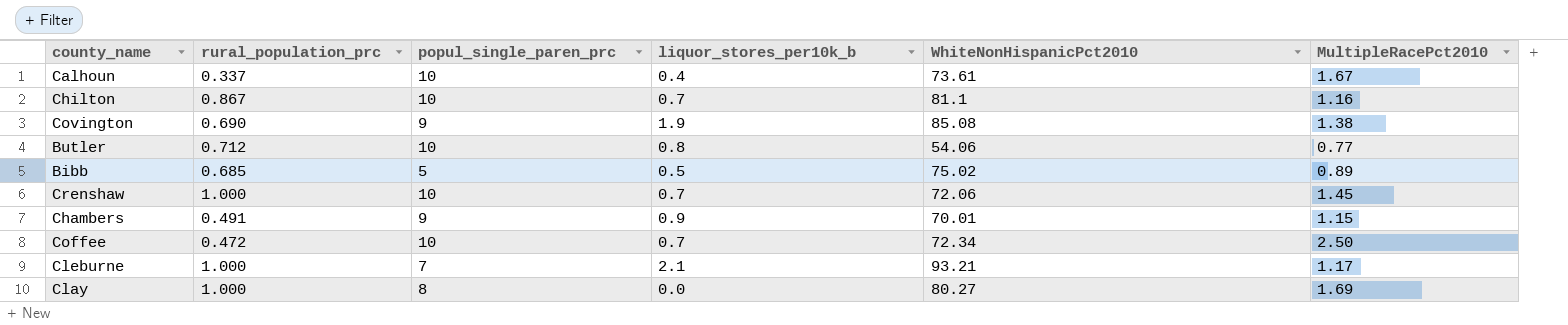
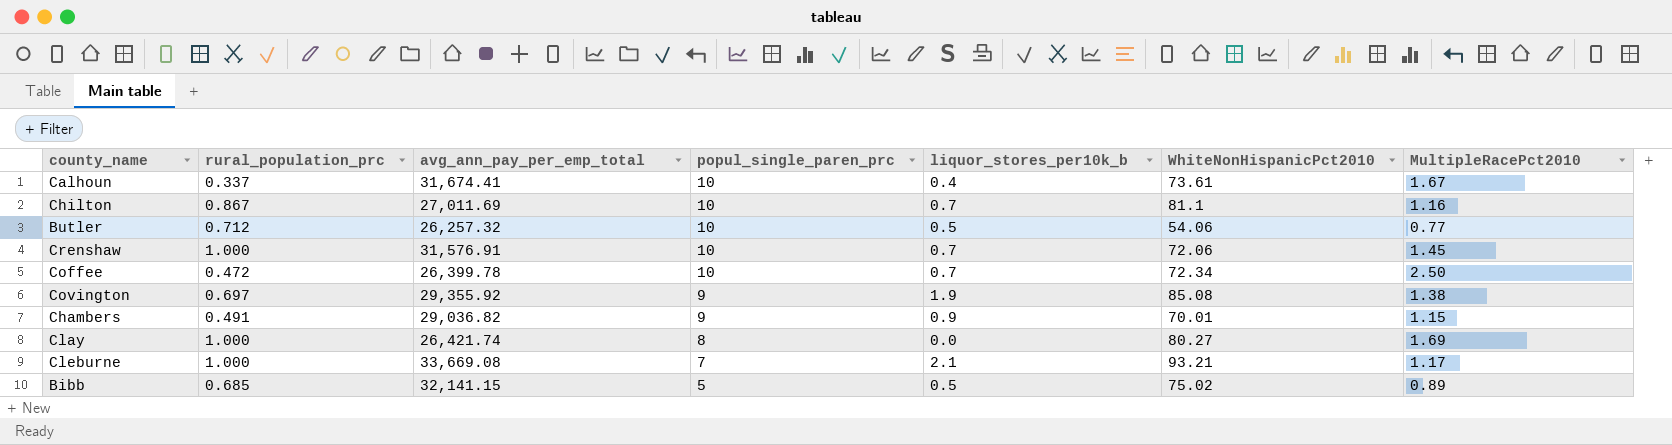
row order: none -> popul_single_paren_prc descending
column avg_ann_pay_per_emp_total | position: none -> 3
Butler | liquor_stores_per10k_b: 0.8 -> 0.5
Covington | rural_population_prc: 0.690 -> 0.697

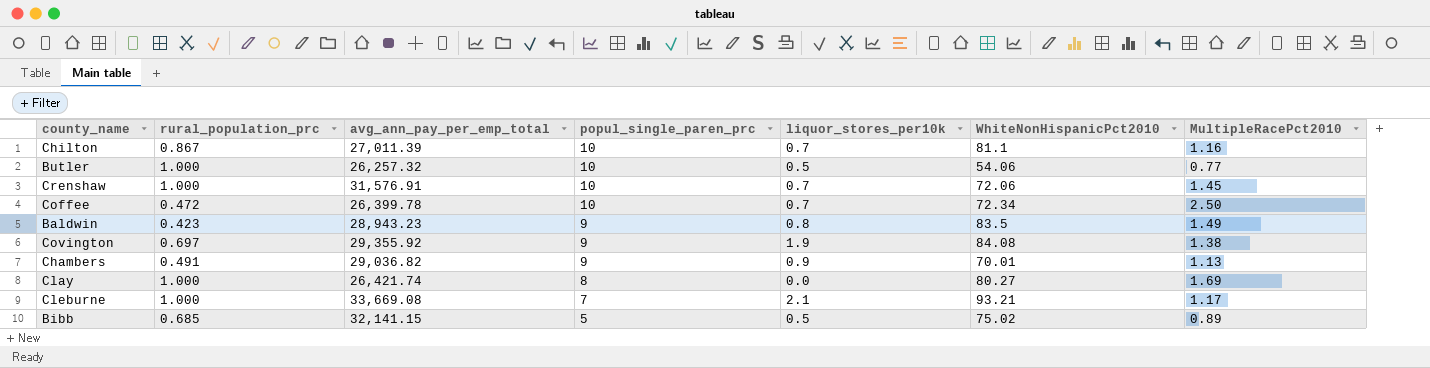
column name: liquor_stores_per10k_b -> liquor_stores_per10k
row Calhoun: 0.337 | 31,674.41 | 10 | 0.4 | 73.61 | 1.67 -> none
Chilton | avg_ann_pay_per_emp_total: 27,011.69 -> 27,011.39
Butler | rural_population_prc: 0.712 -> 1.000
row Baldwin: none -> 0.423 | 28,943.23 | 9 | 0.8 | 83.5 | 1.49
Covington | WhiteNonHispanicPct2010: 85.08 -> 84.08
Chambers | MultipleRacePct2010: 1.15 -> 1.13

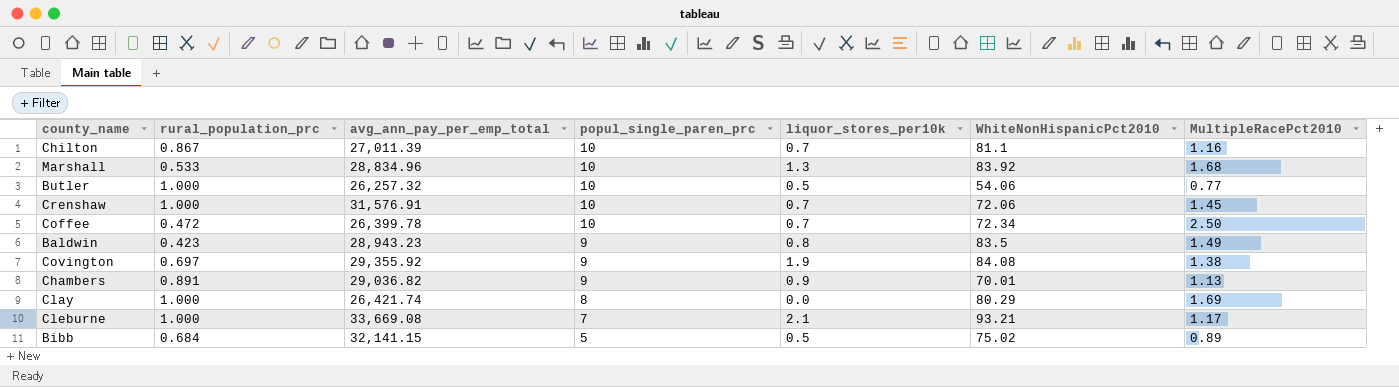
row Marshall: none -> 0.533 | 28,834.96 | 10 | 1.3 | 83.92 | 1.68
Chambers | rural_population_prc: 0.491 -> 0.891
Clay | WhiteNonHispanicPct2010: 80.27 -> 80.29
Bibb | rural_population_prc: 0.685 -> 0.684

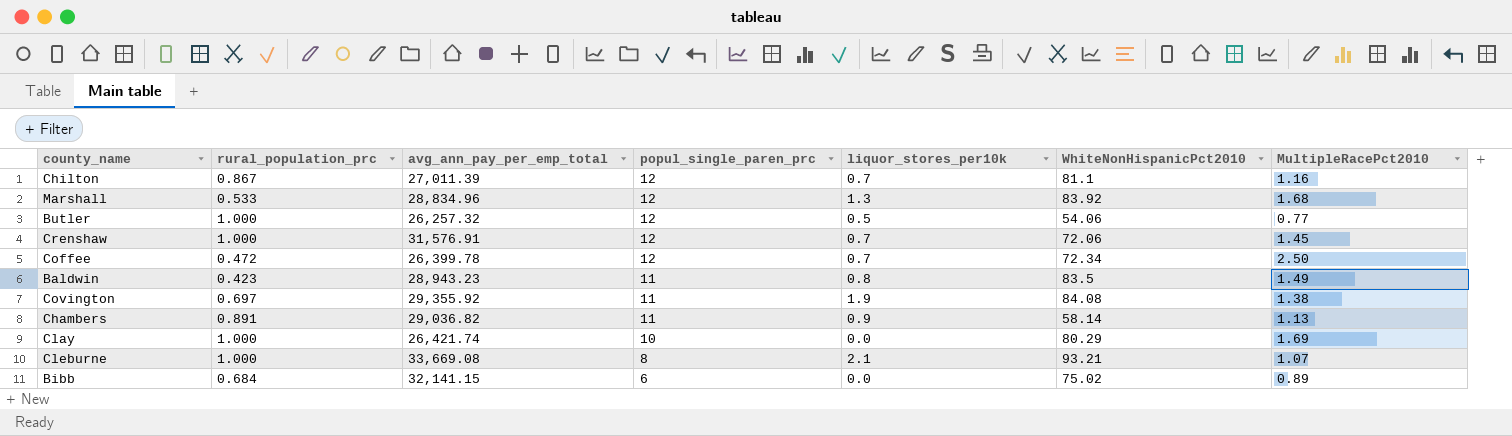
Chilton | popul_single_paren_prc: 10 -> 12
Marshall | popul_single_paren_prc: 10 -> 12
Butler | popul_single_paren_prc: 10 -> 12
Crenshaw | popul_single_paren_prc: 10 -> 12
Coffee | popul_single_paren_prc: 10 -> 12
Baldwin | popul_single_paren_prc: 9 -> 11
Covington | popul_single_paren_prc: 9 -> 11
Chambers | popul_single_paren_prc: 9 -> 11
Chambers | WhiteNonHispanicPct2010: 70.01 -> 58.14
Clay | popul_single_paren_prc: 8 -> 10
Cleburne | popul_single_paren_prc: 7 -> 8
Cleburne | MultipleRacePct2010: 1.17 -> 1.07
Bibb | popul_single_paren_prc: 5 -> 6
Bibb | liquor_stores_per10k: 0.5 -> 0.0

